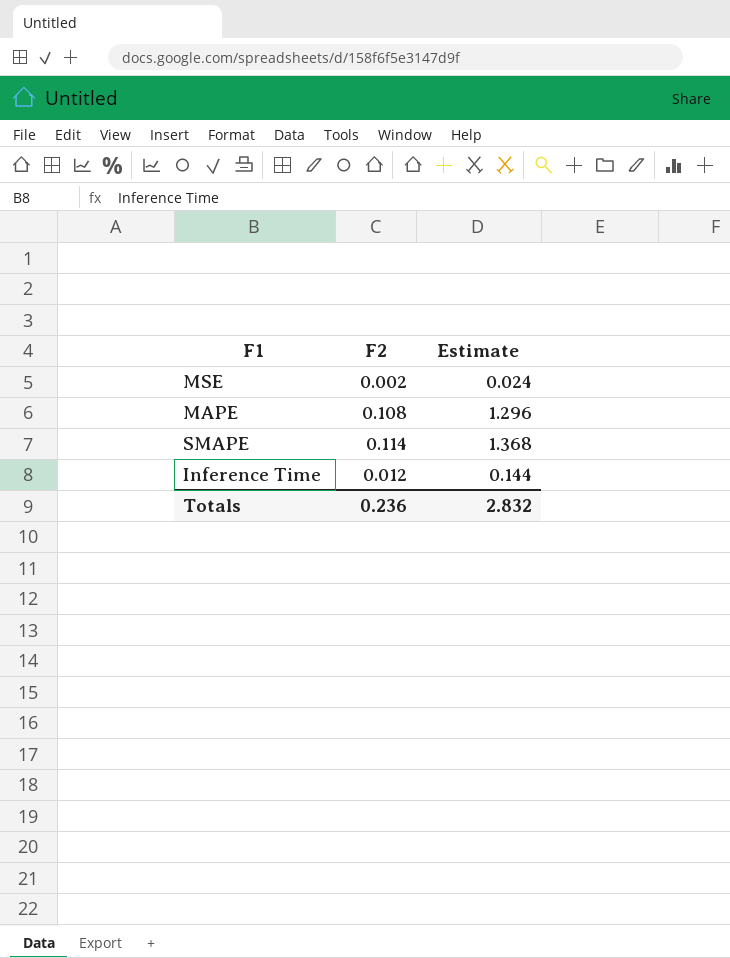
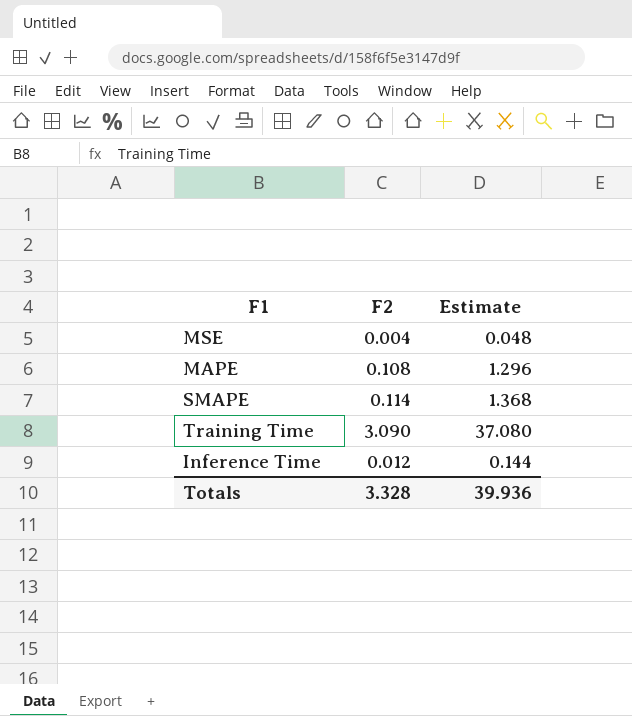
MSE | F2: 0.002 -> 0.004
MSE | Estimate: 0.024 -> 0.048
row Training Time: none -> 3.090 | 37.080
Totals | F2: 0.236 -> 3.328
Totals | Estimate: 2.832 -> 39.936

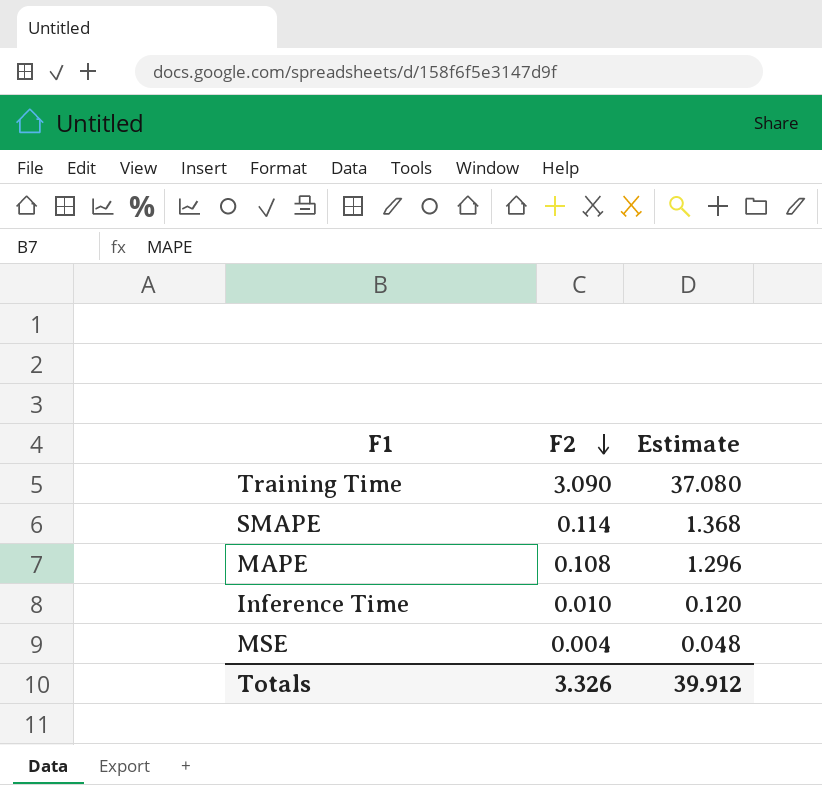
row order: none -> F2 descending
Inference Time | F2: 0.012 -> 0.010
Inference Time | Estimate: 0.144 -> 0.120
Totals | F2: 3.328 -> 3.326
Totals | Estimate: 39.936 -> 39.912

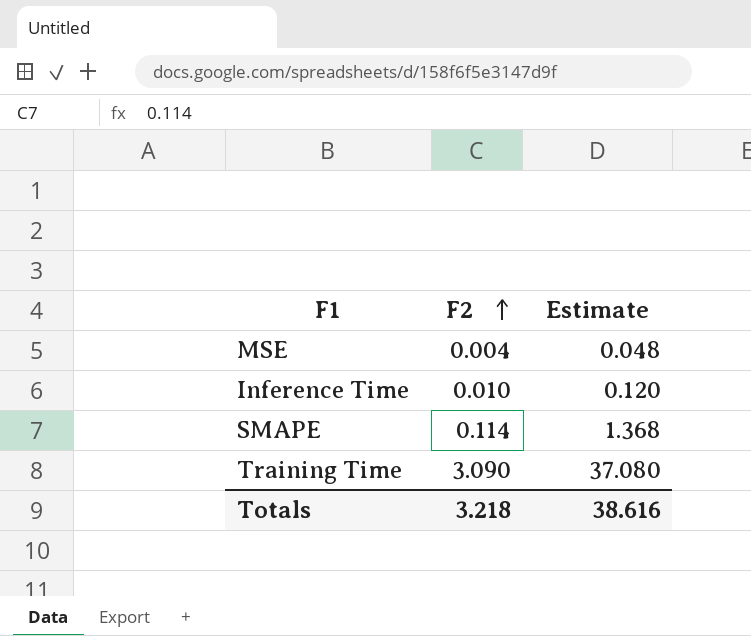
row order: F2 descending -> F2 ascending
row MAPE: 0.108 | 1.296 -> none
Totals | F2: 3.326 -> 3.218
Totals | Estimate: 39.912 -> 38.616

